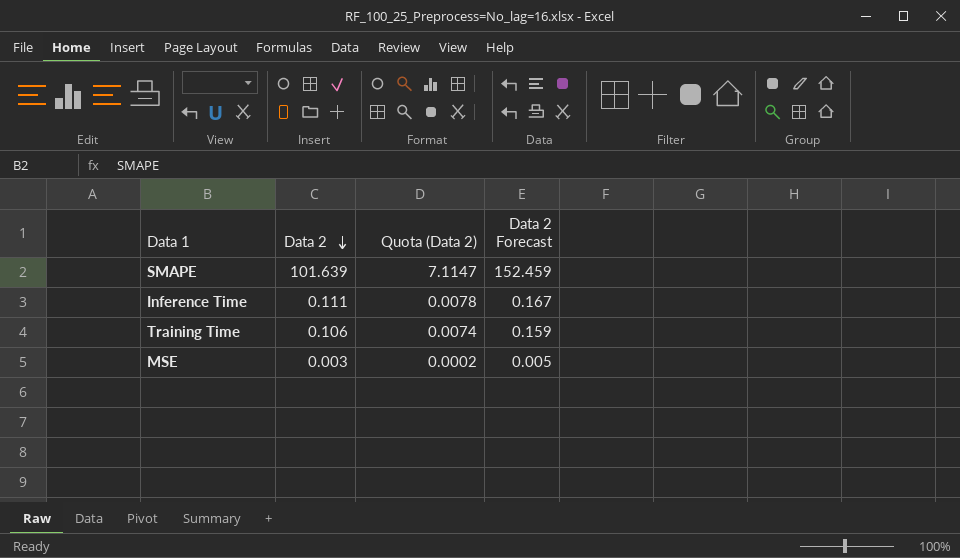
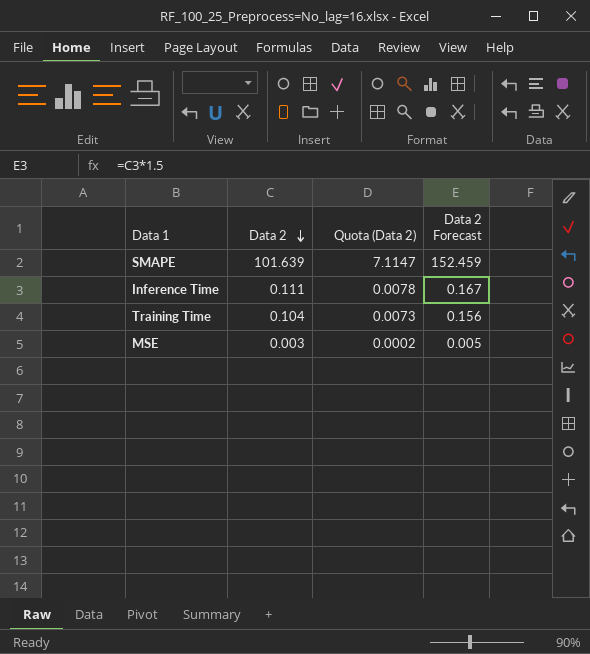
Training Time | Data 2: 0.106 -> 0.104
Training Time | Quota (Data 2): 0.0074 -> 0.0073
Training Time | Data 2 Forecast: 0.159 -> 0.156

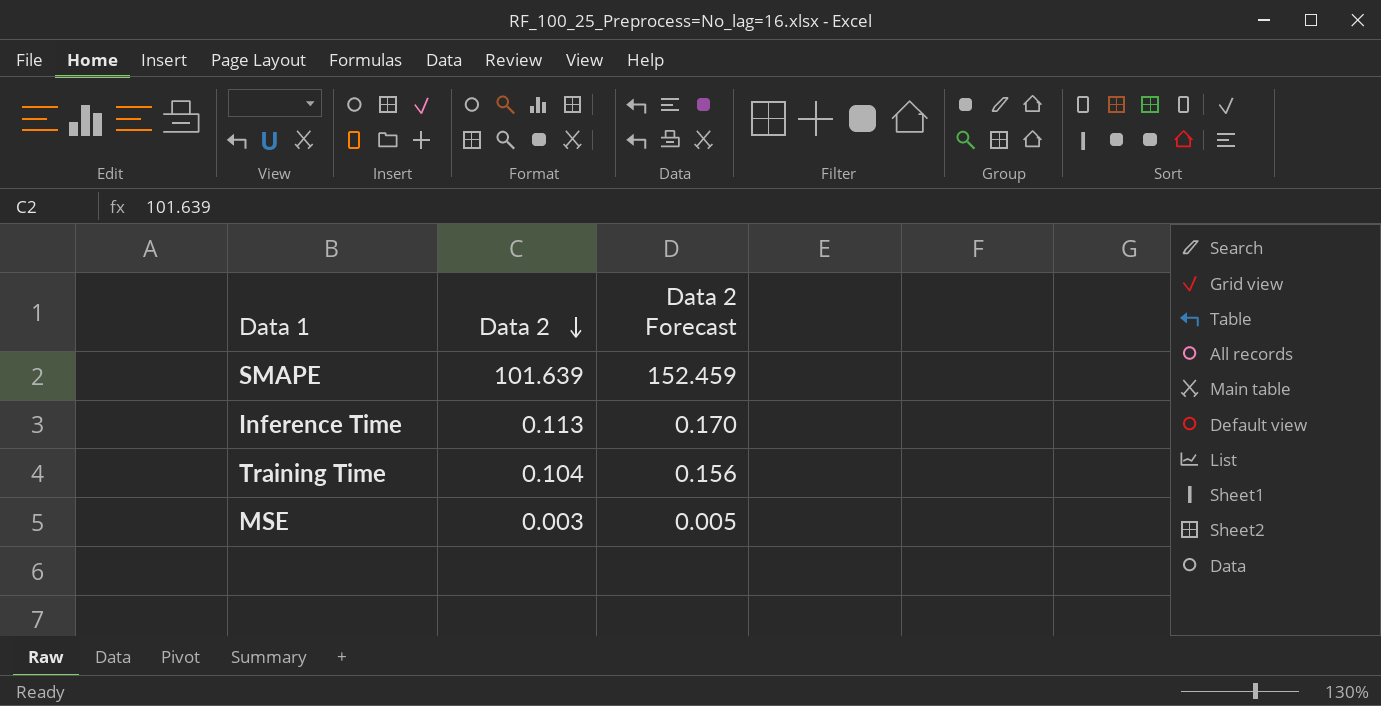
column Quota (Data 2) | formula: [Data 2] * 0.07 -> none
Inference Time | Data 2: 0.111 -> 0.113
Inference Time | Data 2 Forecast: 0.167 -> 0.170

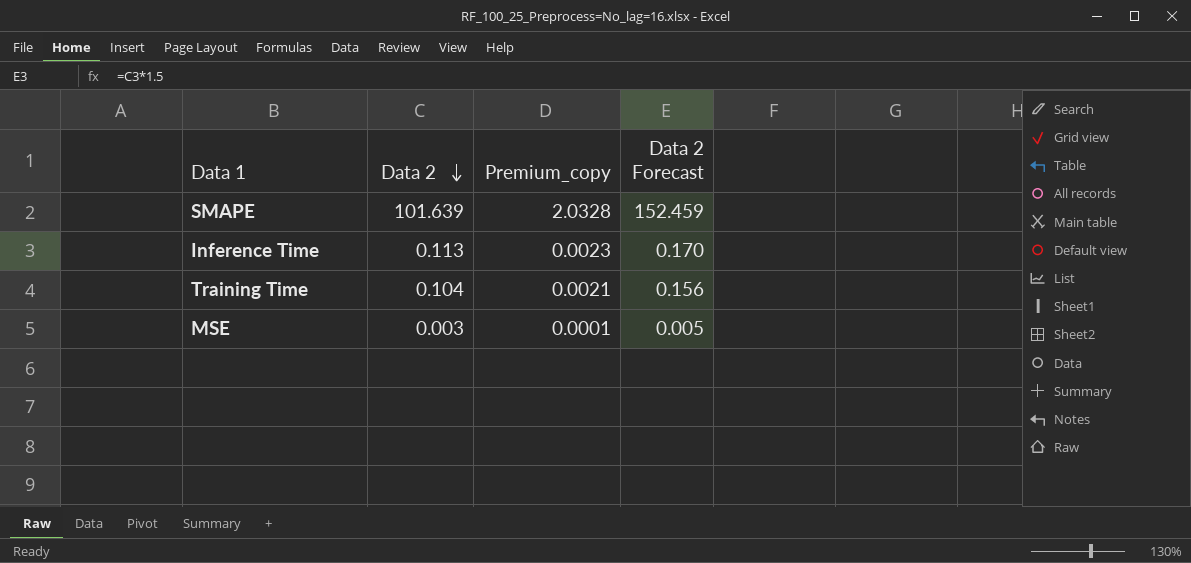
column Premium_copy | formula: none -> [Data 2] * 0.02

